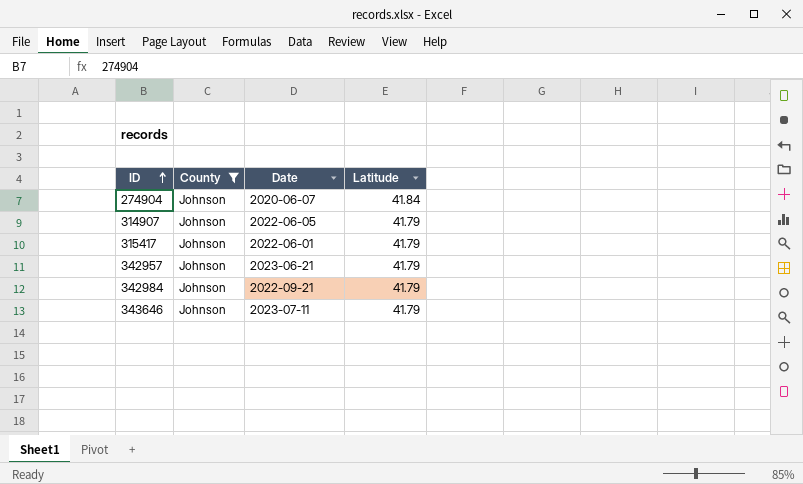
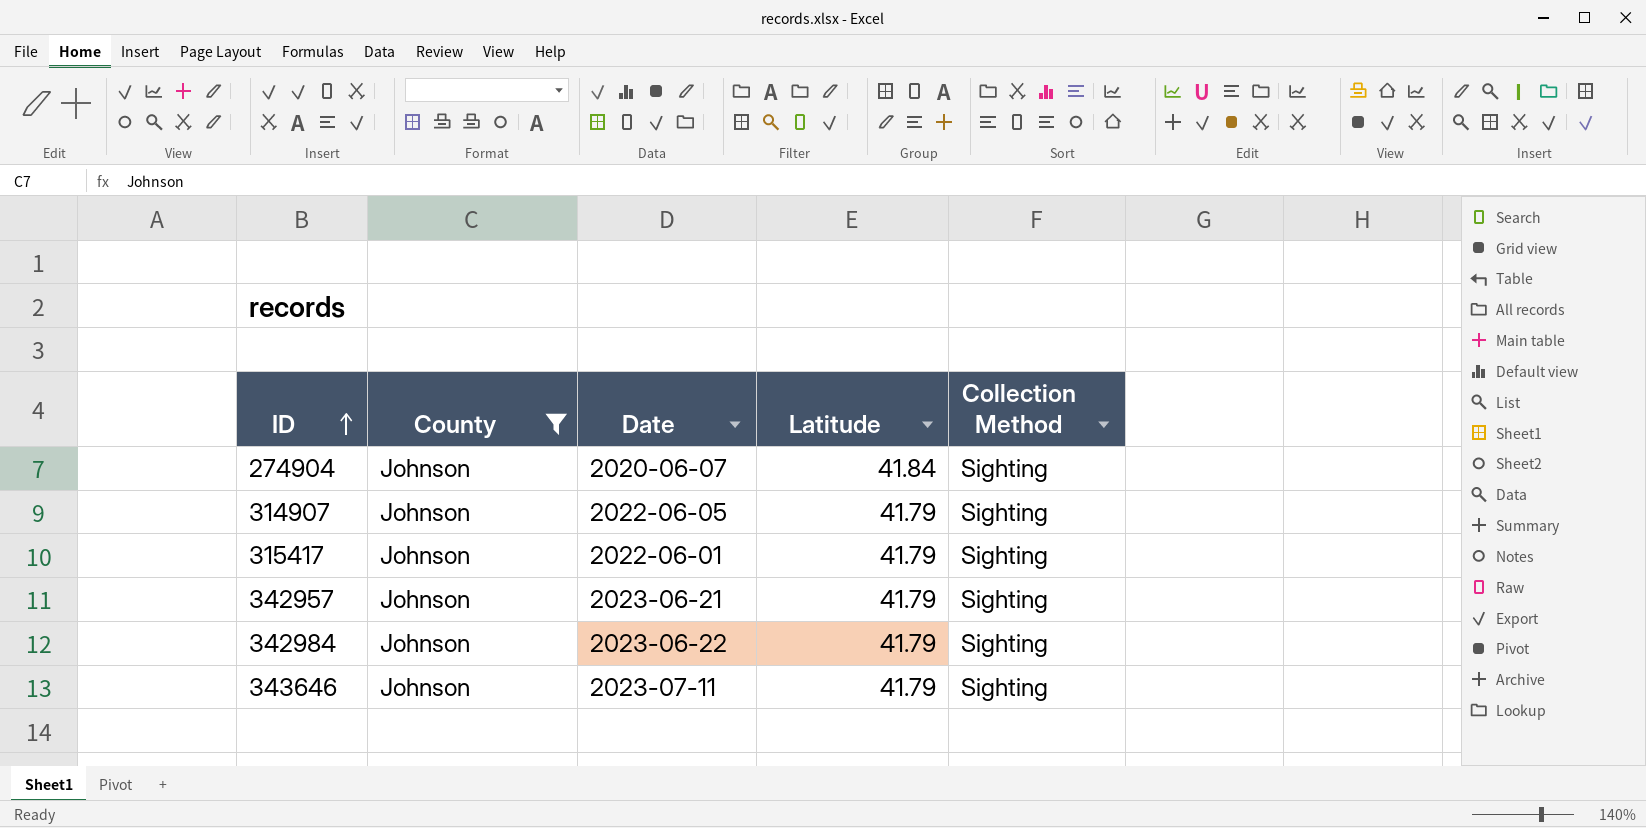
column Collection Method | position: none -> 5
342984 | Date: 2022-09-21 -> 2023-06-22

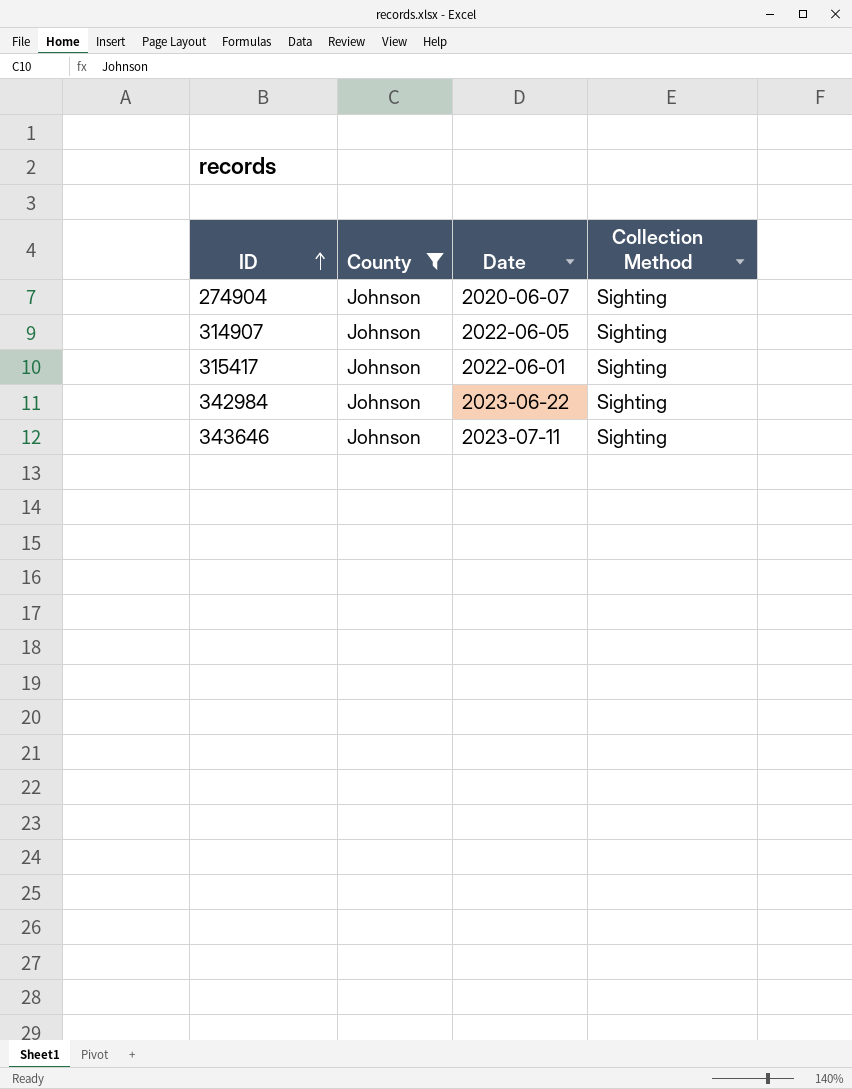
column Latitude | position: 4 -> none
row 342957: Johnson | 2023-06-21 | 41.79 | Sighting -> none

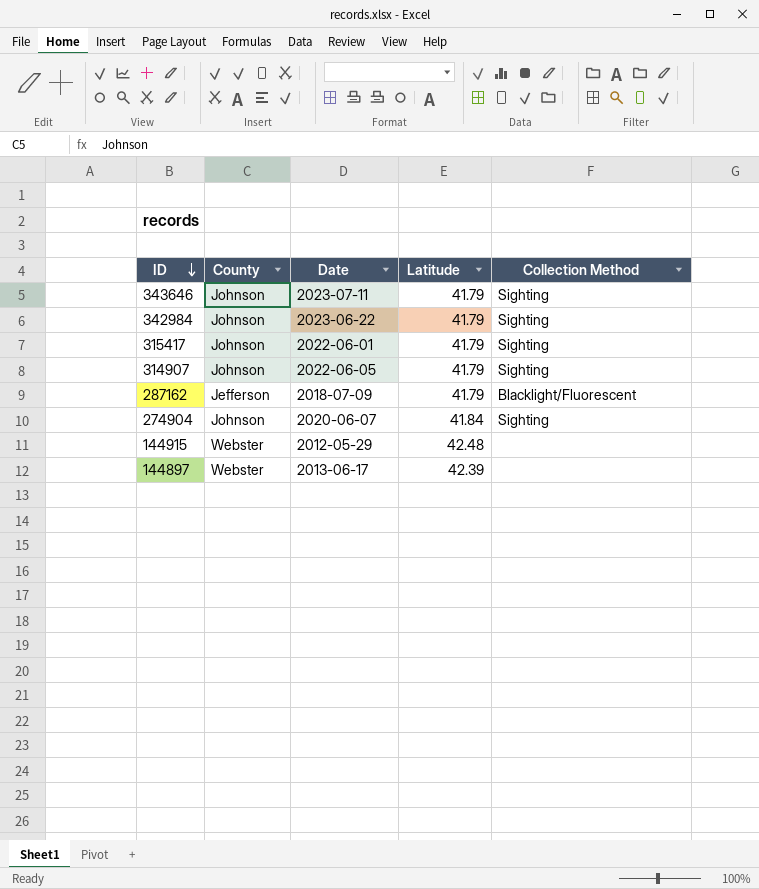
filter: County = Johnson -> none
row order: ID ascending -> ID descending
column Latitude | position: none -> 4

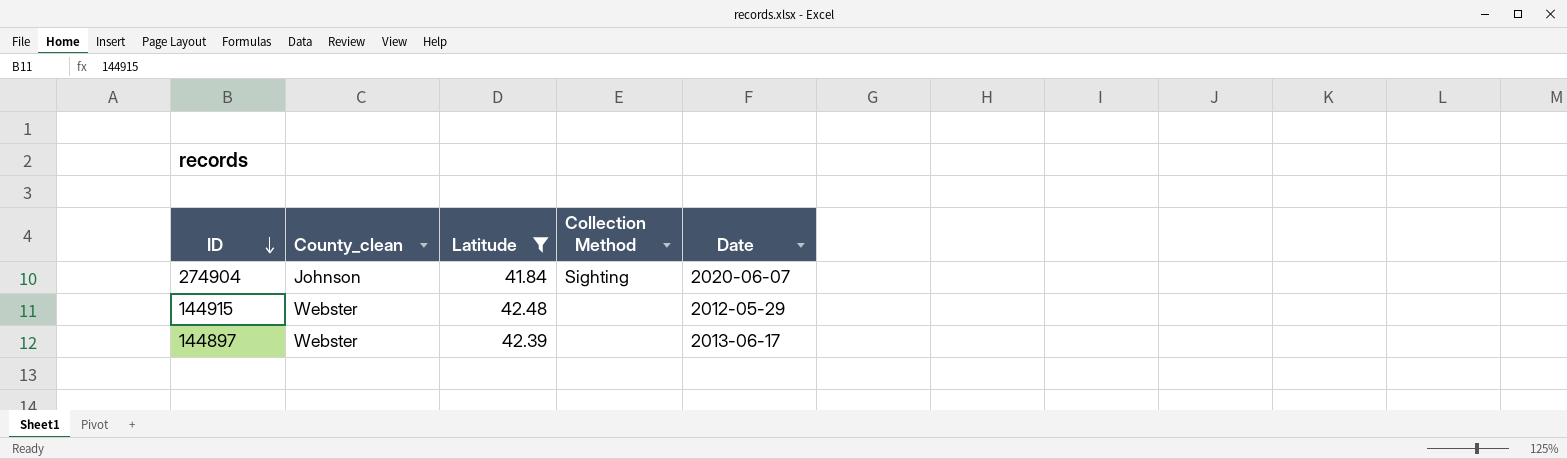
filter: none -> Latitude != 41.79
column name: County -> County_clean
column Date | position: 3 -> 5

